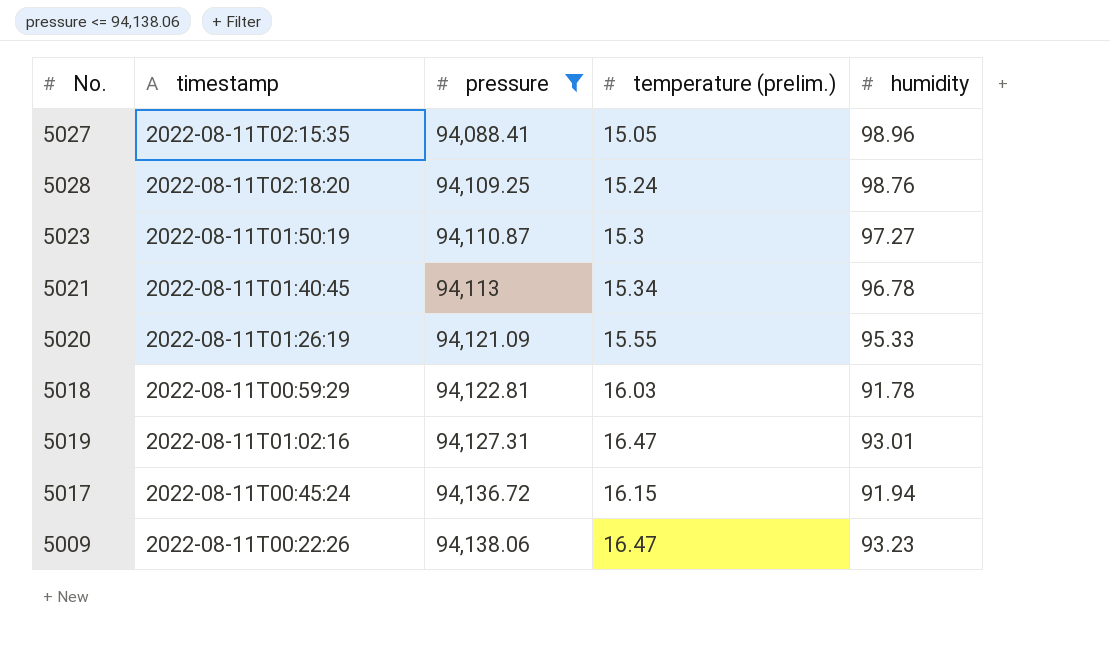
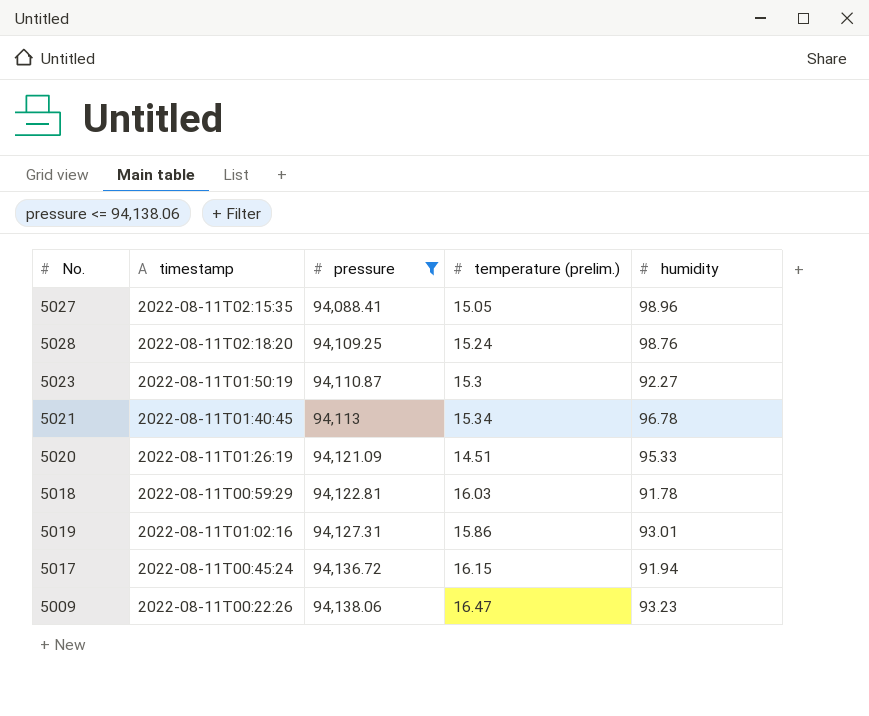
5023 | humidity: 97.27 -> 92.27
5020 | temperature (prelim.): 15.55 -> 14.51
5019 | temperature (prelim.): 16.47 -> 15.86

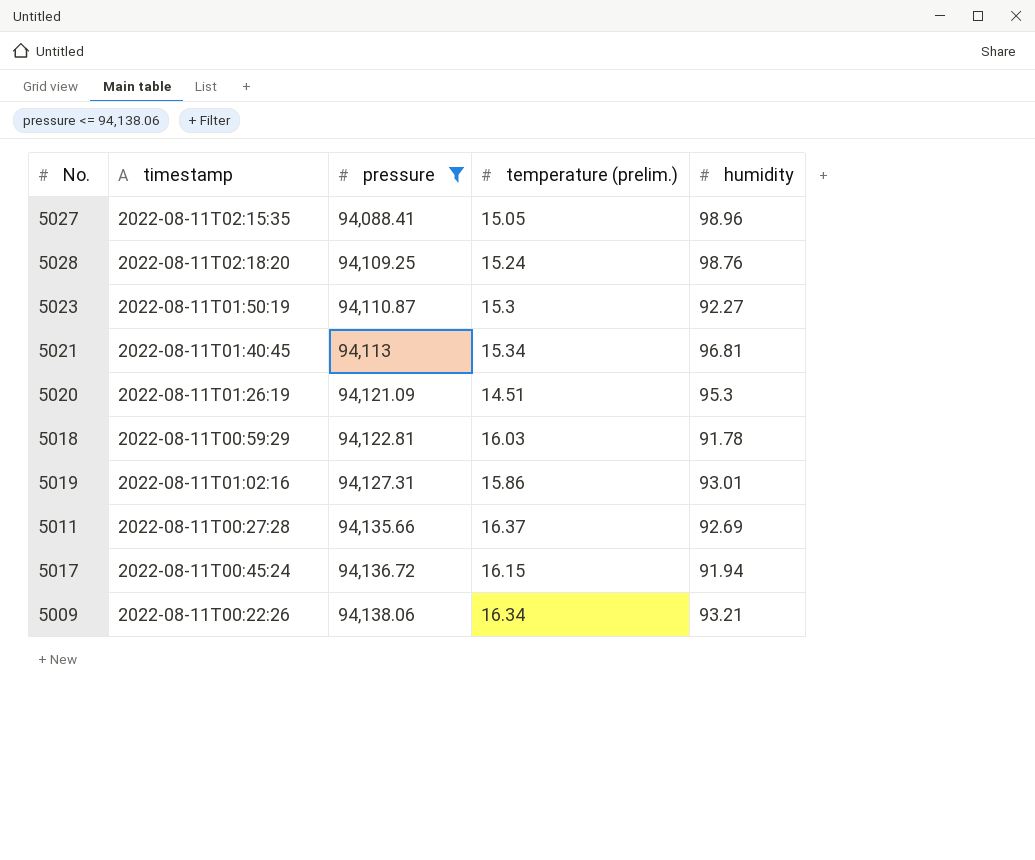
5021 | humidity: 96.78 -> 96.81
5020 | humidity: 95.33 -> 95.3
row 5011: none -> 2022-08-11T00:27:28 | 94,135.66 | 16.37 | 92.69
5009 | temperature (prelim.): 16.47 -> 16.34
5009 | humidity: 93.23 -> 93.21

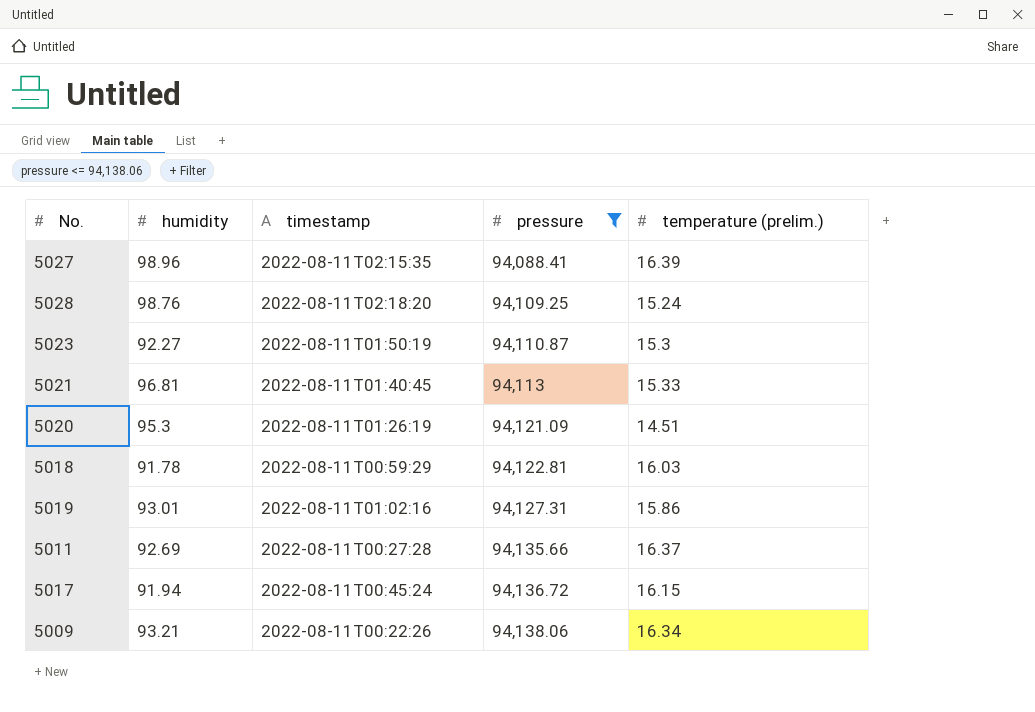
column humidity | position: 5 -> 2
5027 | temperature (prelim.): 15.05 -> 16.39
5021 | temperature (prelim.): 15.34 -> 15.33

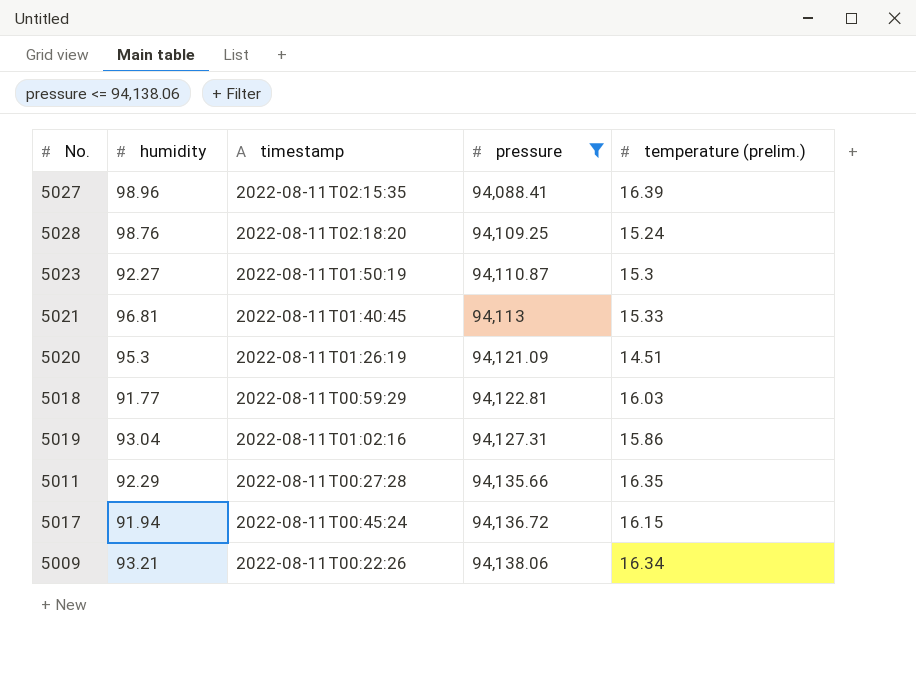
5018 | humidity: 91.78 -> 91.77
5019 | humidity: 93.01 -> 93.04
5011 | humidity: 92.69 -> 92.29
5011 | temperature (prelim.): 16.37 -> 16.35

